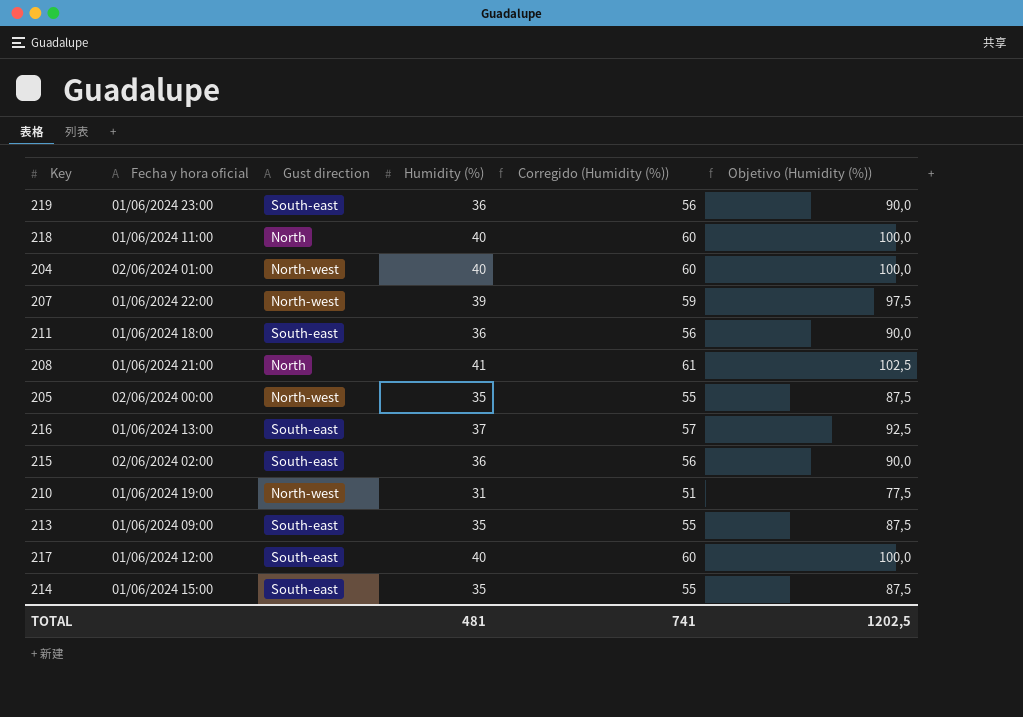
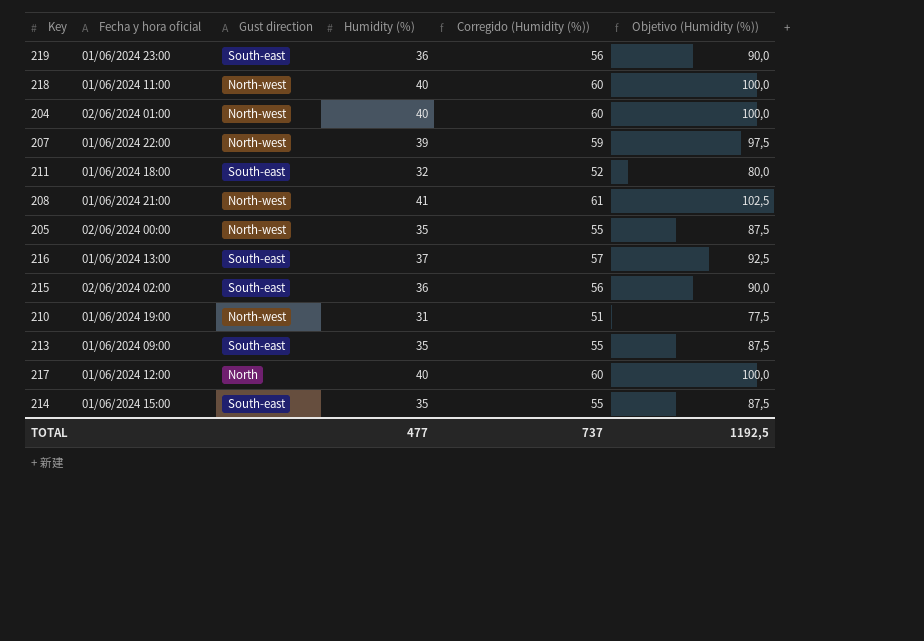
218 | Gust direction: North -> North-west
211 | Humidity (%): 36 -> 32
211 | Corregido (Humidity (%)): 56 -> 52
211 | Objetivo (Humidity (%)): 90,0 -> 80,0
208 | Gust direction: North -> North-west
217 | Gust direction: South-east -> North
TOTAL | Humidity (%): 481 -> 477
TOTAL | Corregido (Humidity (%)): 741 -> 737
TOTAL | Objetivo (Humidity (%)): 1202,5 -> 1192,5

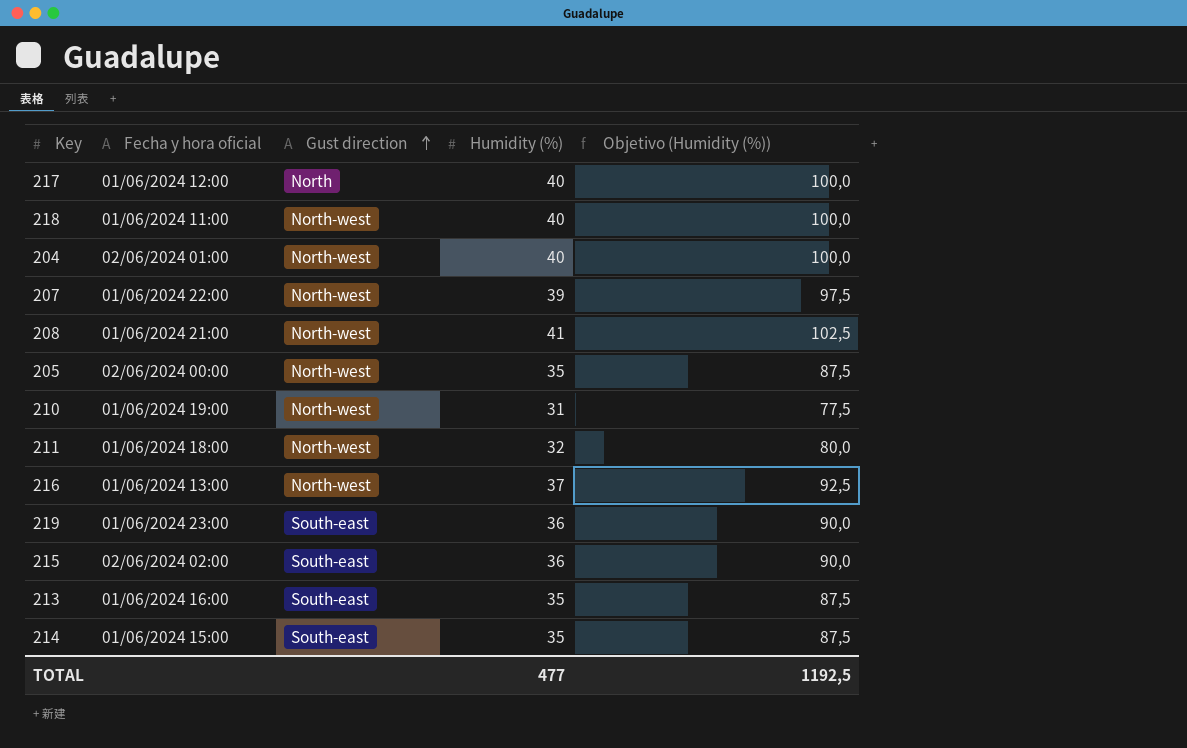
row order: none -> Gust direction ascending
column Corregido (Humidity (%)) | formula: [Humidity (%)] + 20 -> none
211 | Gust direction: South-east -> North-west
216 | Gust direction: South-east -> North-west
213 | Fecha y hora oficial: 01/06/2024 09:00 -> 01/06/2024 16:00

